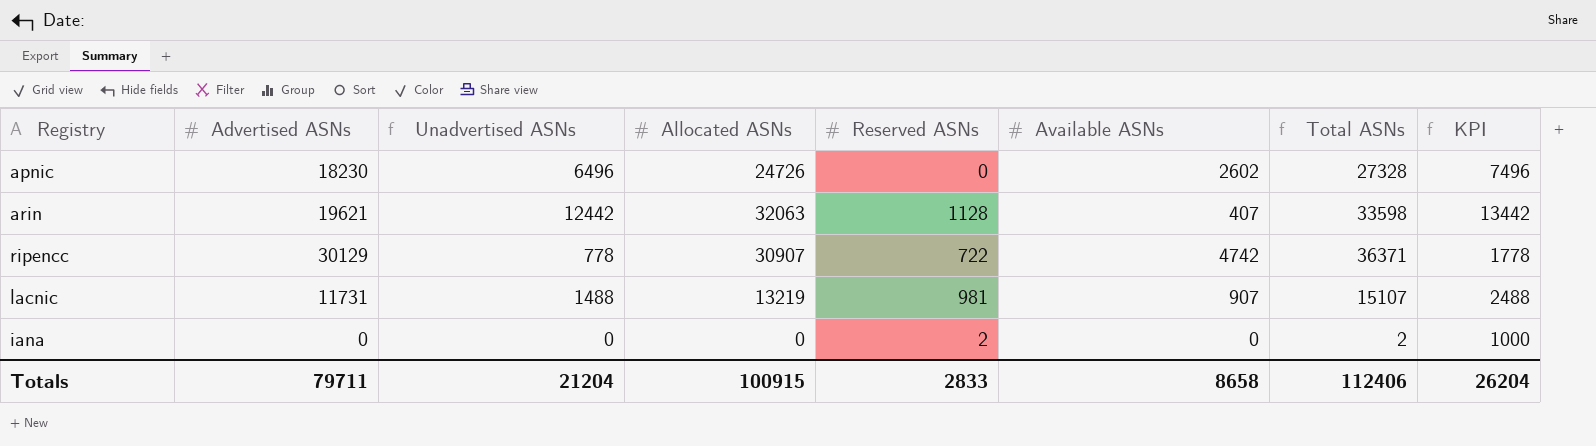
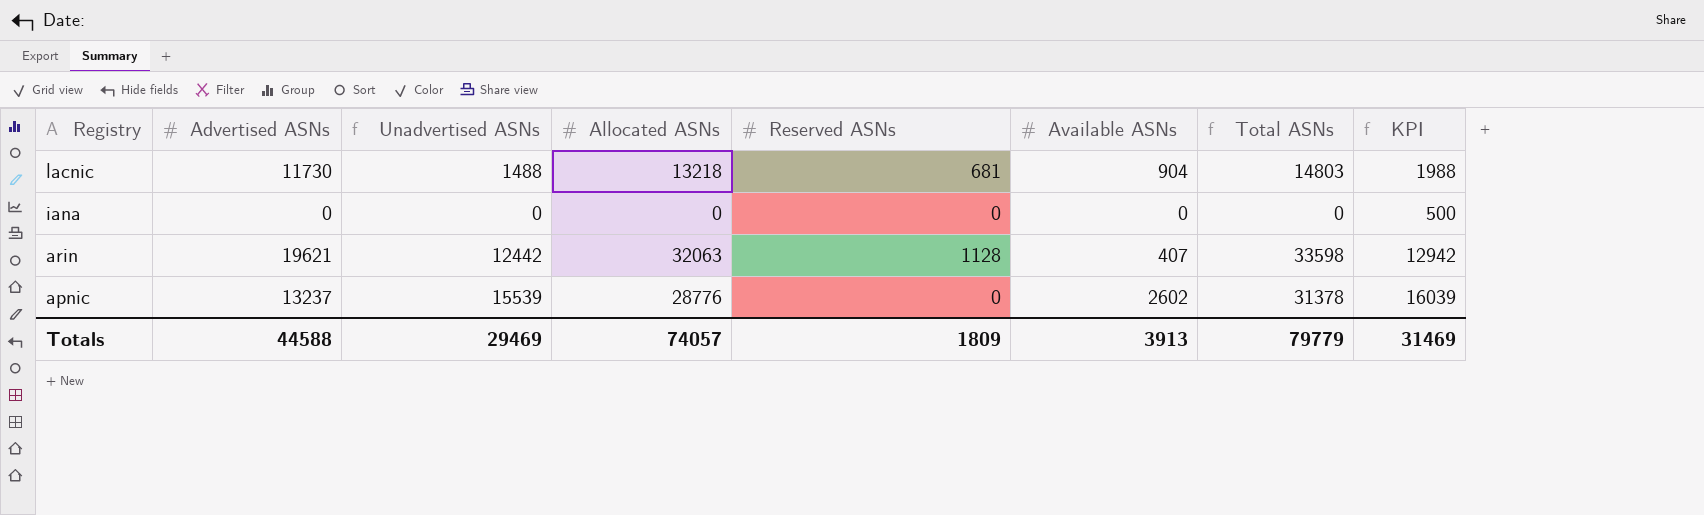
row order: none -> Registry descending
column KPI | formula: [Unadvertised ASNs] + 1000 -> [Unadvertised ASNs] + 500
row ripencc: 30129 | 778 | 30907 | 722 | 4742 | 36371 | 1778 -> none
lacnic | Advertised ASNs: 11731 -> 11730
lacnic | Allocated ASNs: 13219 -> 13218
lacnic | Reserved ASNs: 981 -> 681
lacnic | Available ASNs: 907 -> 904
lacnic | Total ASNs: 15107 -> 14803
iana | Reserved ASNs: 2 -> 0
iana | Total ASNs: 2 -> 0
apnic | Advertised ASNs: 18230 -> 13237
apnic | Unadvertised ASNs: 6496 -> 15539
apnic | Allocated ASNs: 24726 -> 28776
apnic | Total ASNs: 27328 -> 31378
Totals | Advertised ASNs: 79711 -> 44588
Totals | Unadvertised ASNs: 21204 -> 29469
Totals | Allocated ASNs: 100915 -> 74057
Totals | Reserved ASNs: 2833 -> 1809
Totals | Available ASNs: 8658 -> 3913
Totals | Total ASNs: 112406 -> 79779
Totals | KPI: 26204 -> 31469

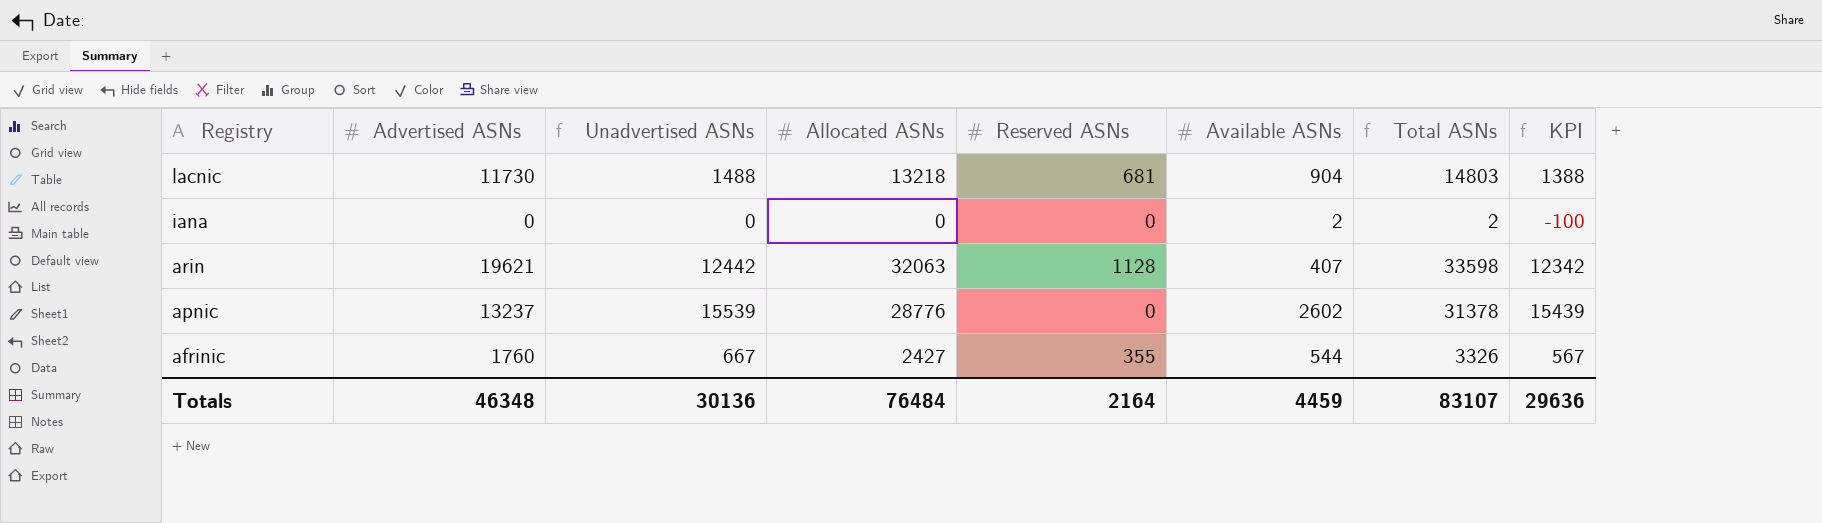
column KPI | formula: [Unadvertised ASNs] + 500 -> [Unadvertised ASNs] - 100
iana | Available ASNs: 0 -> 2
iana | Total ASNs: 0 -> 2
row afrinic: none -> 1760 | 667 | 2427 | 355 | 544 | 3326 | 567
Totals | Advertised ASNs: 44588 -> 46348
Totals | Unadvertised ASNs: 29469 -> 30136
Totals | Allocated ASNs: 74057 -> 76484
Totals | Reserved ASNs: 1809 -> 2164
Totals | Available ASNs: 3913 -> 4459
Totals | Total ASNs: 79779 -> 83107
Totals | KPI: 31469 -> 29636

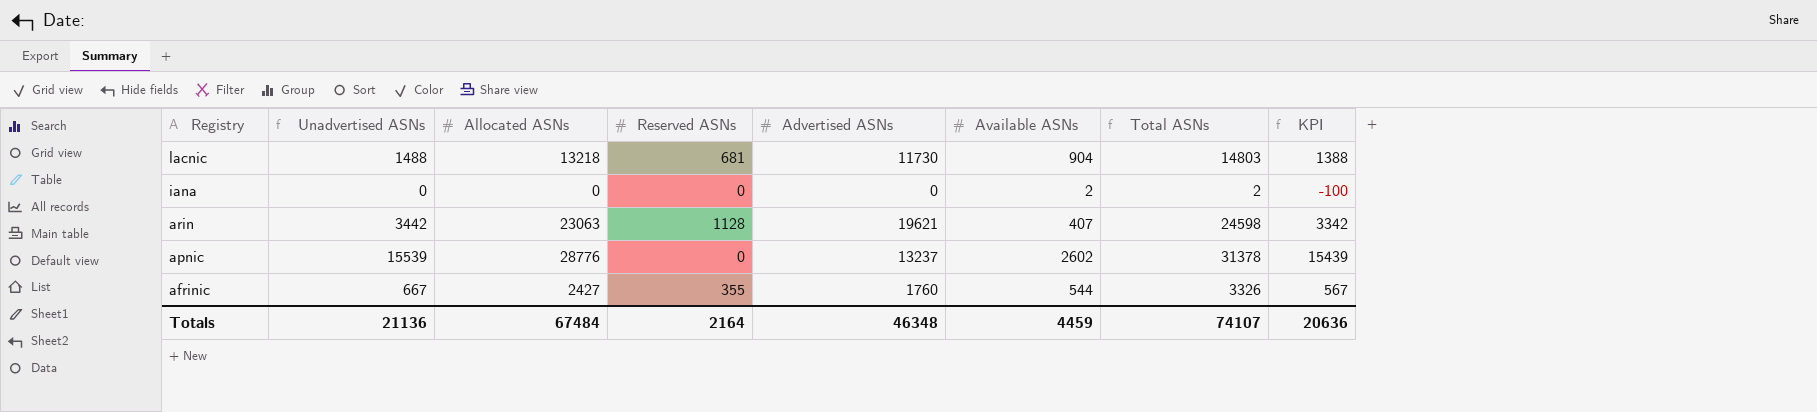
column Advertised ASNs | position: 2 -> 5
arin | Unadvertised ASNs: 12442 -> 3442
arin | Allocated ASNs: 32063 -> 23063
arin | Total ASNs: 33598 -> 24598
arin | KPI: 12342 -> 3342
Totals | Unadvertised ASNs: 30136 -> 21136
Totals | Allocated ASNs: 76484 -> 67484
Totals | Total ASNs: 83107 -> 74107
Totals | KPI: 29636 -> 20636

